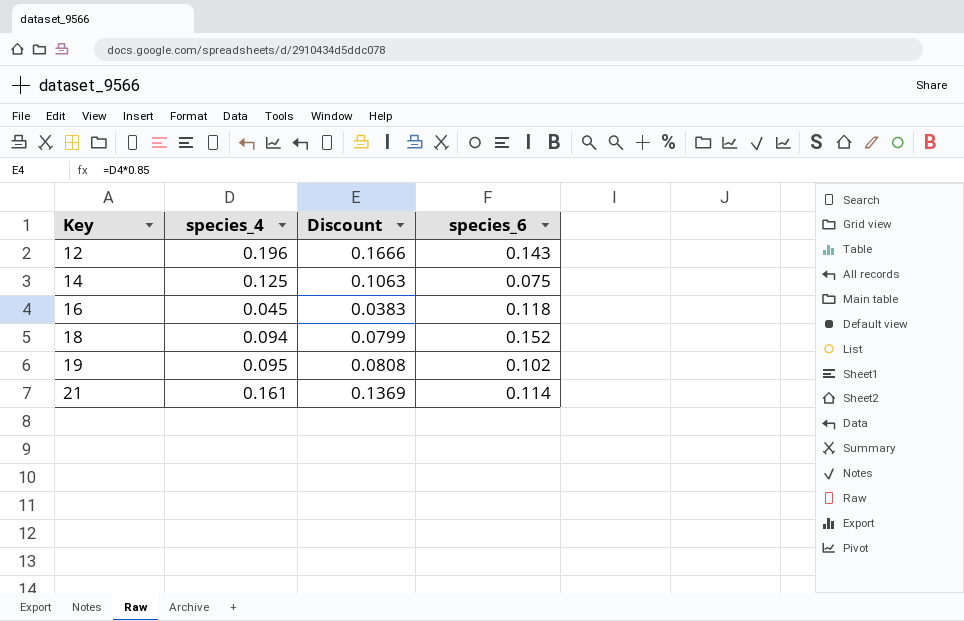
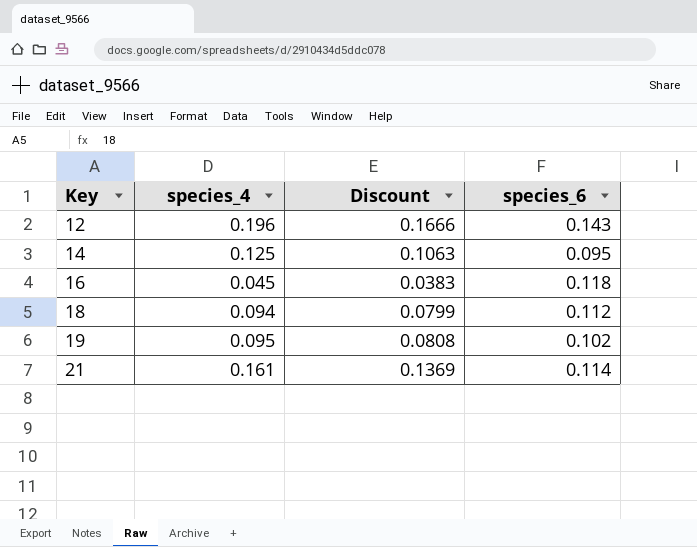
14 | species_6: 0.075 -> 0.095
18 | species_6: 0.152 -> 0.112

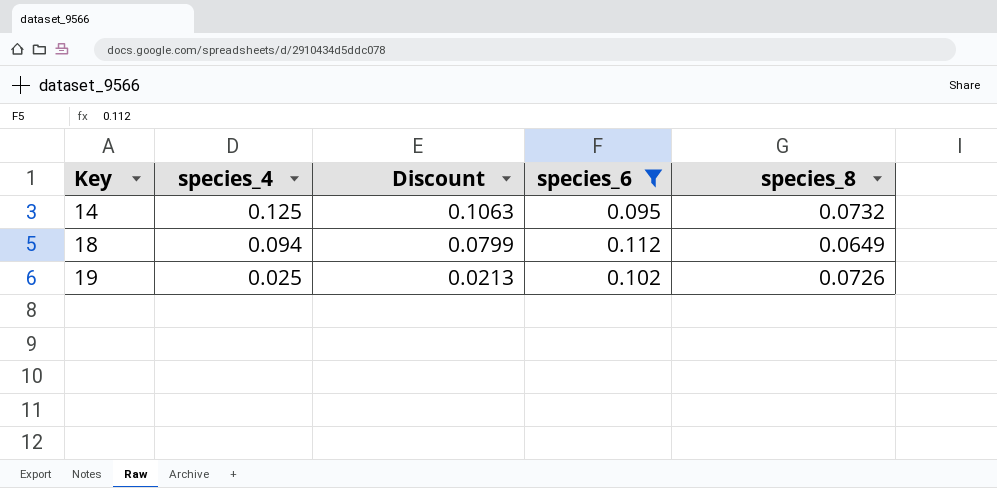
filter: none -> species_6 <= 0.112
column species_8 | position: none -> 5
19 | species_4: 0.095 -> 0.025
19 | Discount: 0.0808 -> 0.0213

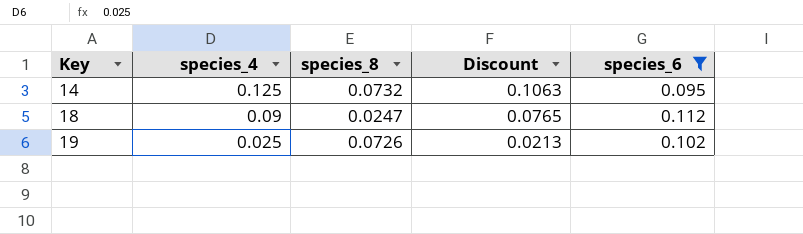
column species_8 | position: 5 -> 3
18 | species_4: 0.094 -> 0.09
18 | species_8: 0.0649 -> 0.0247
18 | Discount: 0.0799 -> 0.0765

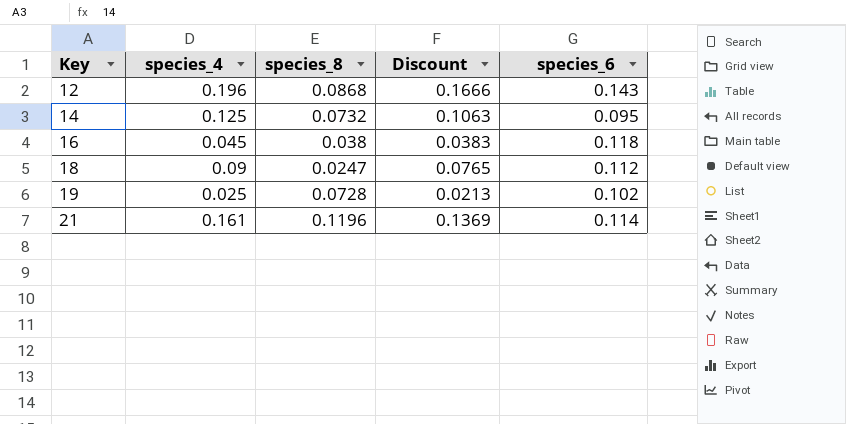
filter: species_6 <= 0.112 -> none
19 | species_8: 0.0726 -> 0.0728

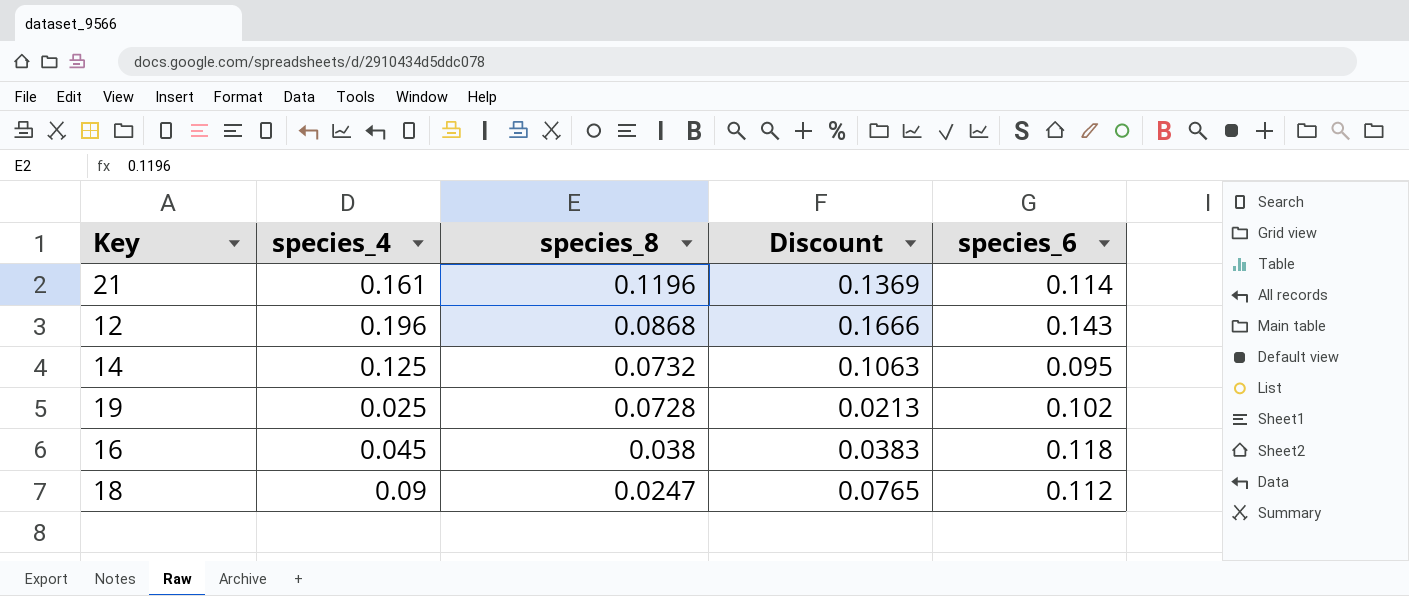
row order: Key ascending -> species_8 descending

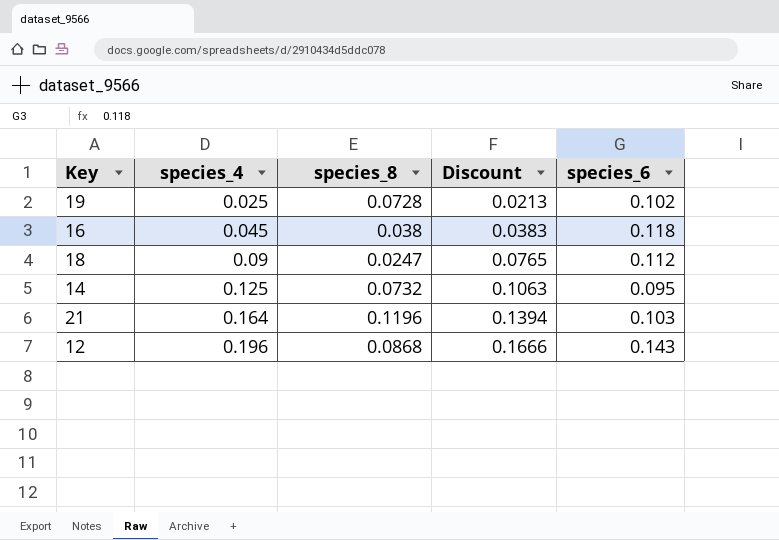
row order: species_8 descending -> species_4 ascending
21 | species_4: 0.161 -> 0.164
21 | Discount: 0.1369 -> 0.1394
21 | species_6: 0.114 -> 0.103

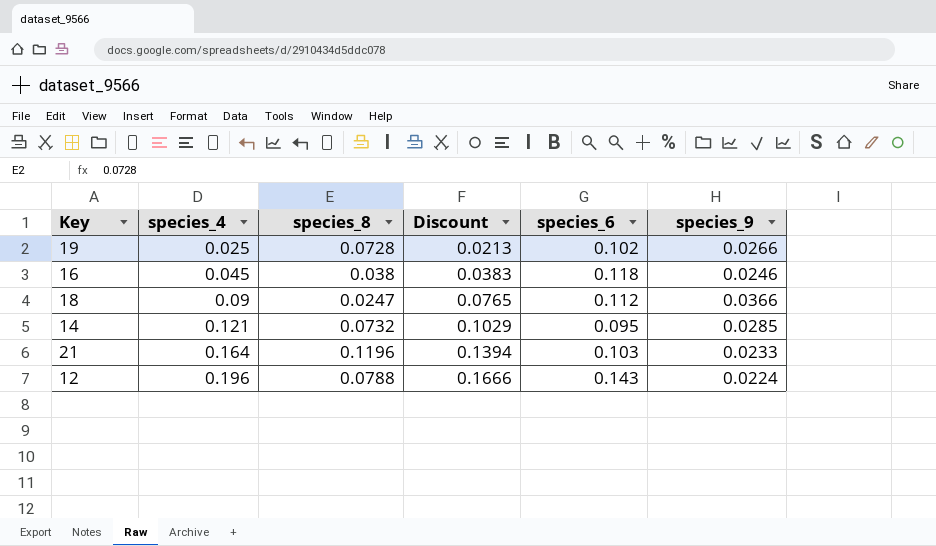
column species_9 | position: none -> 6
14 | species_4: 0.125 -> 0.121
14 | Discount: 0.1063 -> 0.1029
12 | species_8: 0.0868 -> 0.0788

